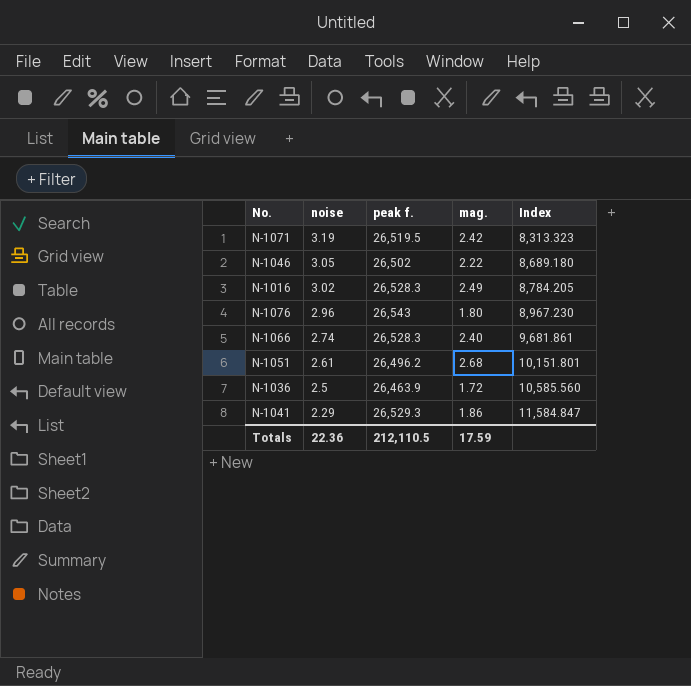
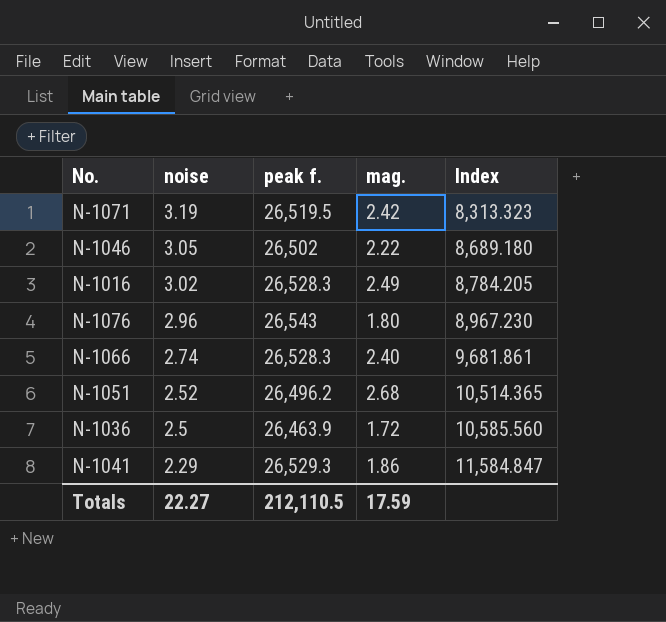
N-1051 | noise: 2.61 -> 2.52
N-1051 | Index: 10,151.801 -> 10,514.365
Totals | noise: 22.36 -> 22.27

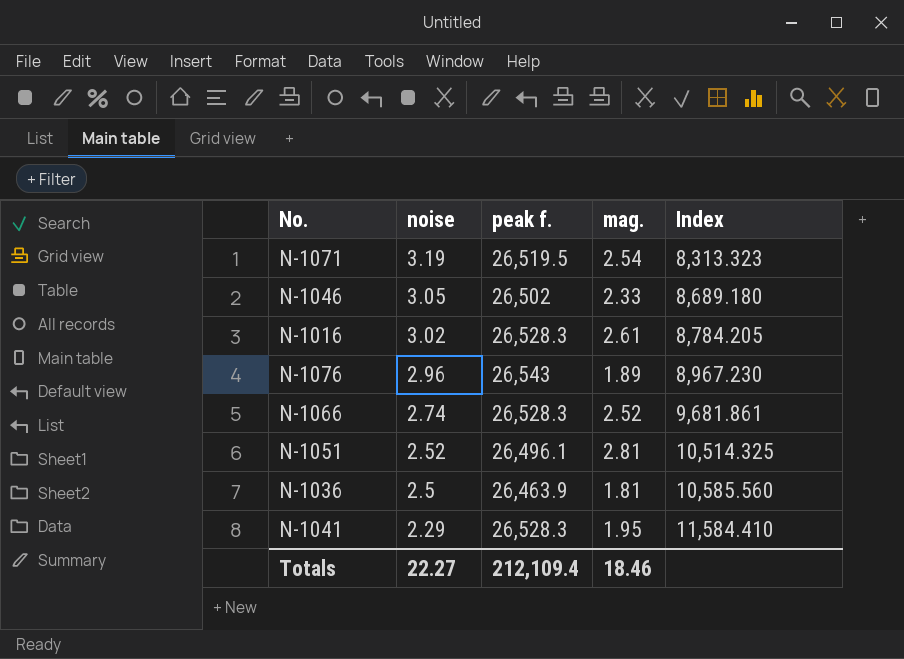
N-1071 | mag.: 2.42 -> 2.54
N-1046 | mag.: 2.22 -> 2.33
N-1016 | mag.: 2.49 -> 2.61
N-1076 | mag.: 1.80 -> 1.89
N-1066 | mag.: 2.40 -> 2.52
N-1051 | peak f.: 26,496.2 -> 26,496.1
N-1051 | mag.: 2.68 -> 2.81
N-1051 | Index: 10,514.365 -> 10,514.325
N-1036 | mag.: 1.72 -> 1.81
N-1041 | peak f.: 26,529.3 -> 26,528.3
N-1041 | mag.: 1.86 -> 1.95
N-1041 | Index: 11,584.847 -> 11,584.410
Totals | peak f.: 212,110.5 -> 212,109.4
Totals | mag.: 17.59 -> 18.46

